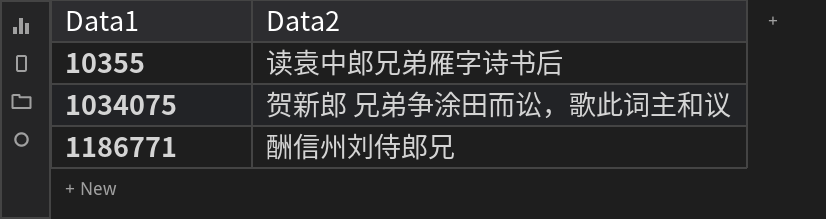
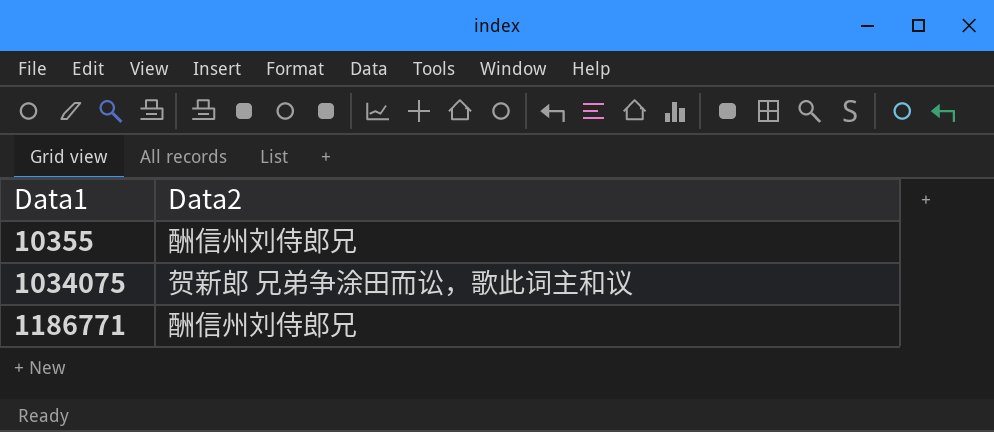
10355 | Data2: 读袁中郎兄弟雁字诗书后 -> 酬信州刘侍郎兄

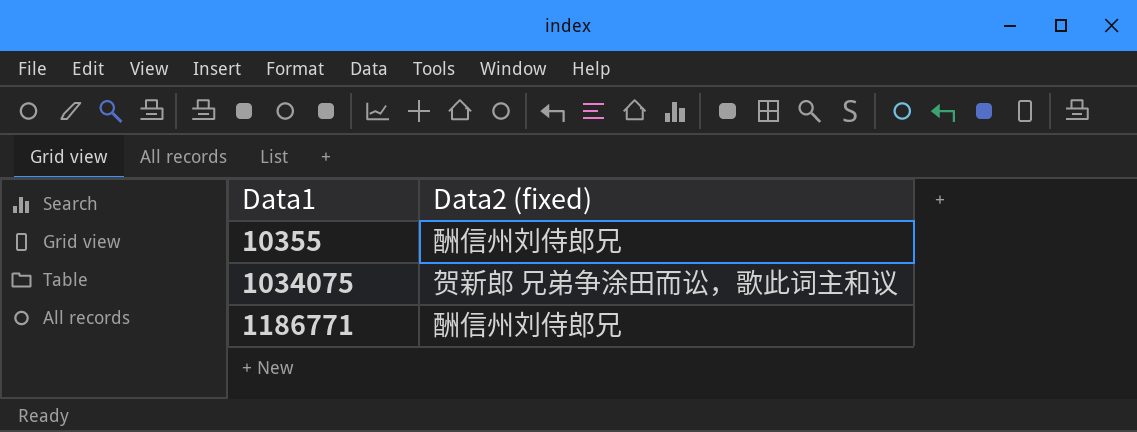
column name: Data2 -> Data2 (fixed)

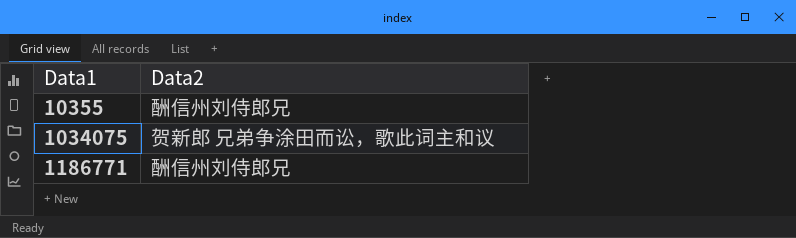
column name: Data2 (fixed) -> Data2

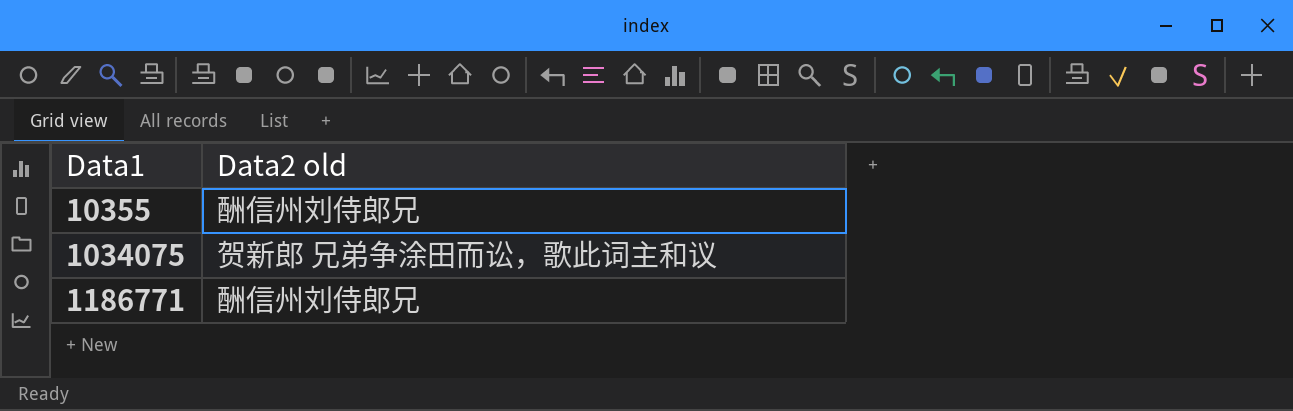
column name: Data2 -> Data2 old

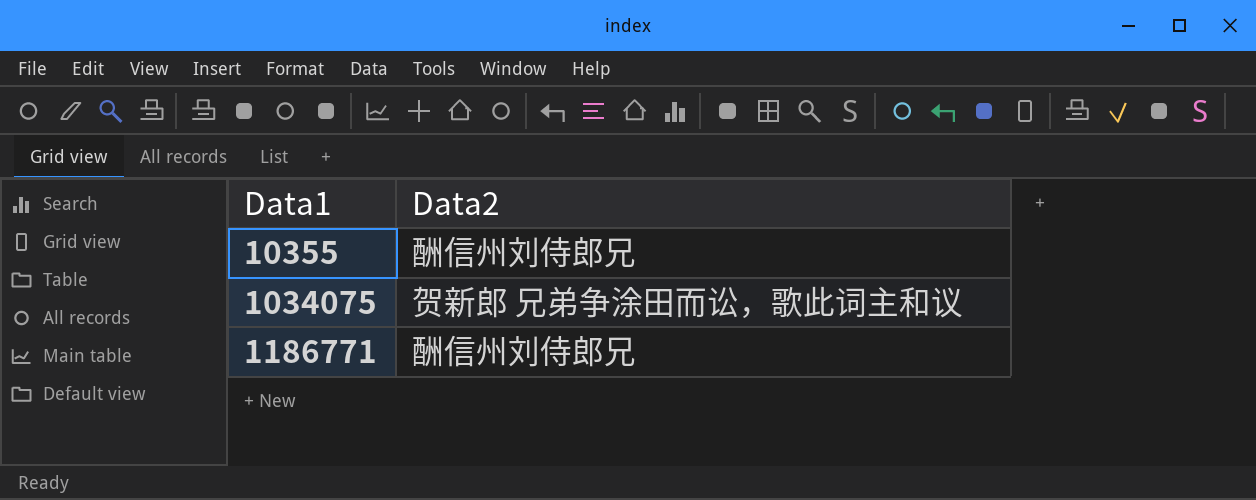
column name: Data2 old -> Data2

